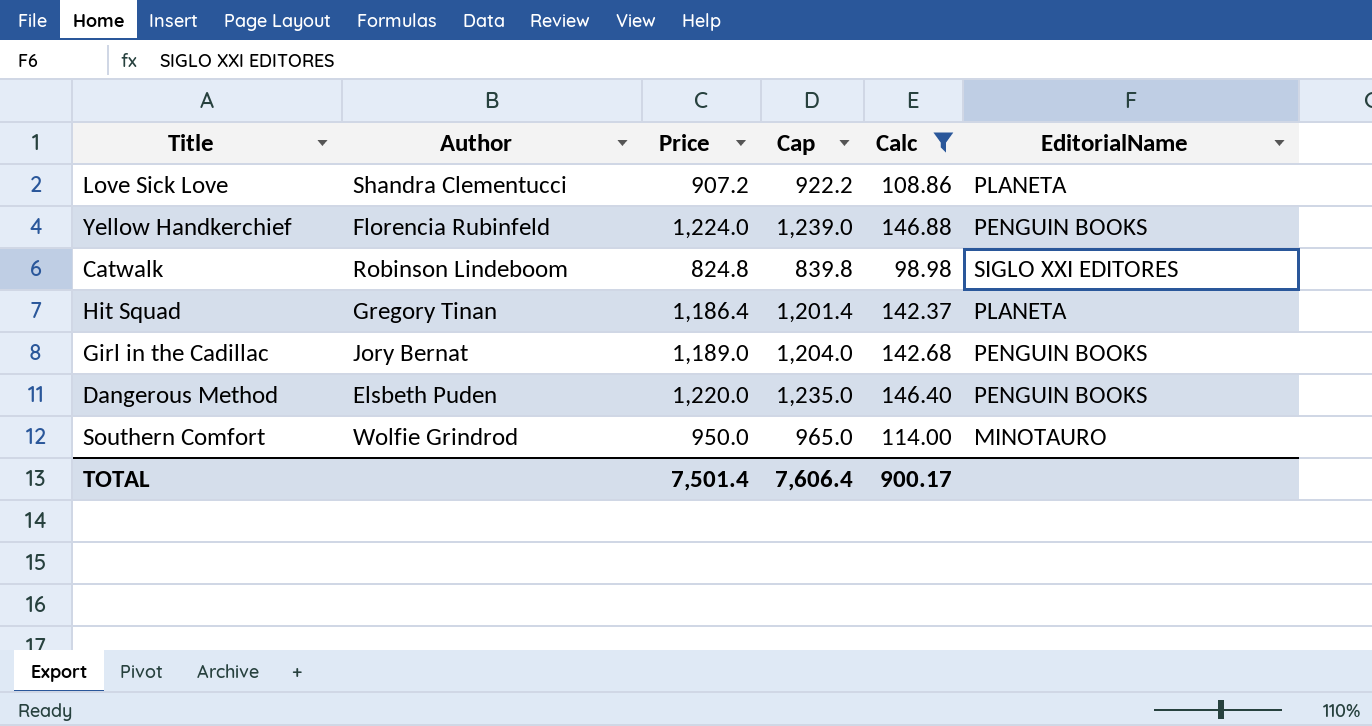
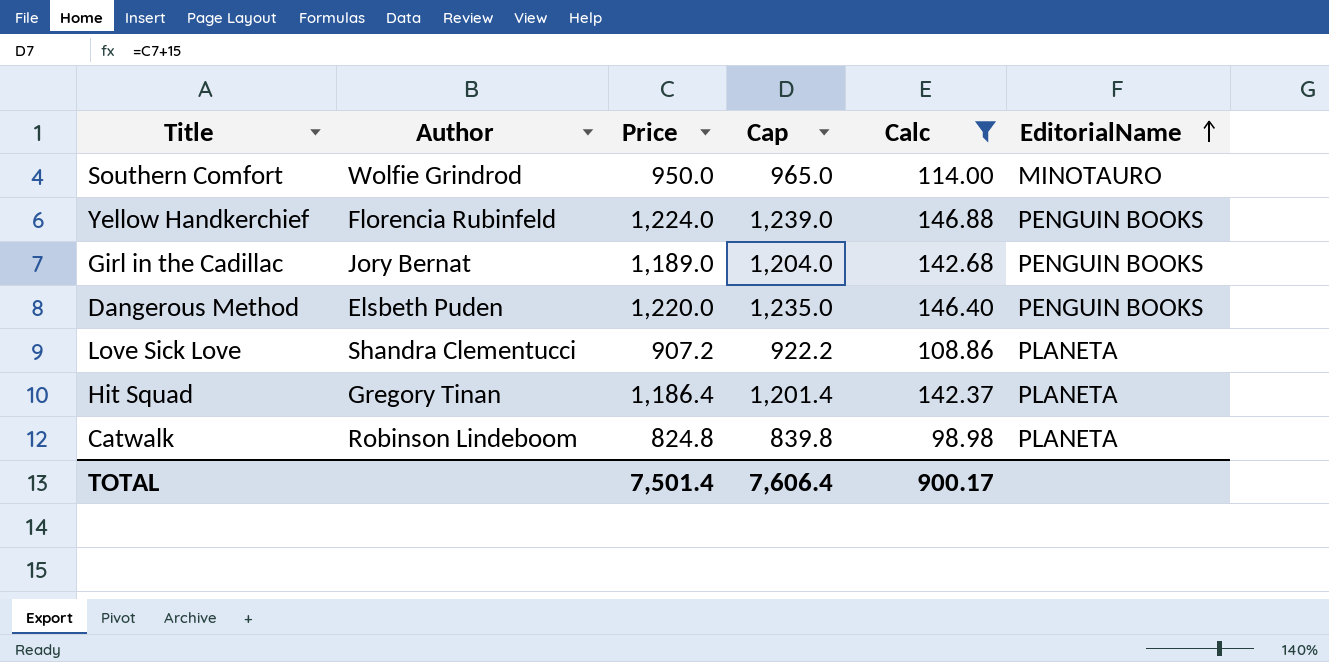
row order: none -> EditorialName ascending
Catwalk | EditorialName: SIGLO XXI EDITORES -> PLANETA

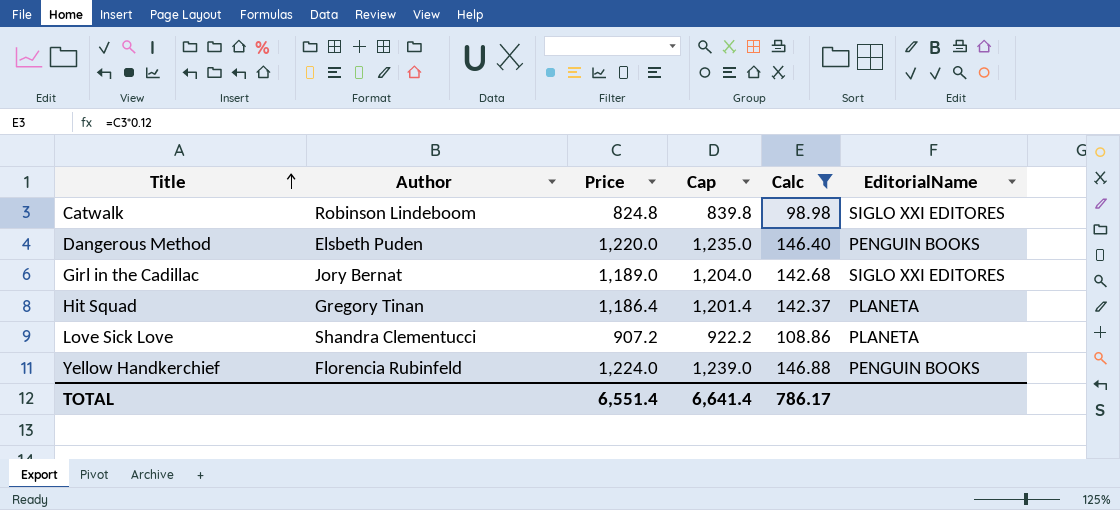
row order: EditorialName ascending -> Title ascending
row Southern Comfort: Wolfie Grindrod | 950.0 | 965.0 | 114.00 | MINOTAURO -> none
Catwalk | EditorialName: PLANETA -> SIGLO XXI EDITORES
Girl in the Cadillac | EditorialName: PENGUIN BOOKS -> SIGLO XXI EDITORES
TOTAL | Price: 7,501.4 -> 6,551.4
TOTAL | Cap: 7,606.4 -> 6,641.4
TOTAL | Calc: 900.17 -> 786.17

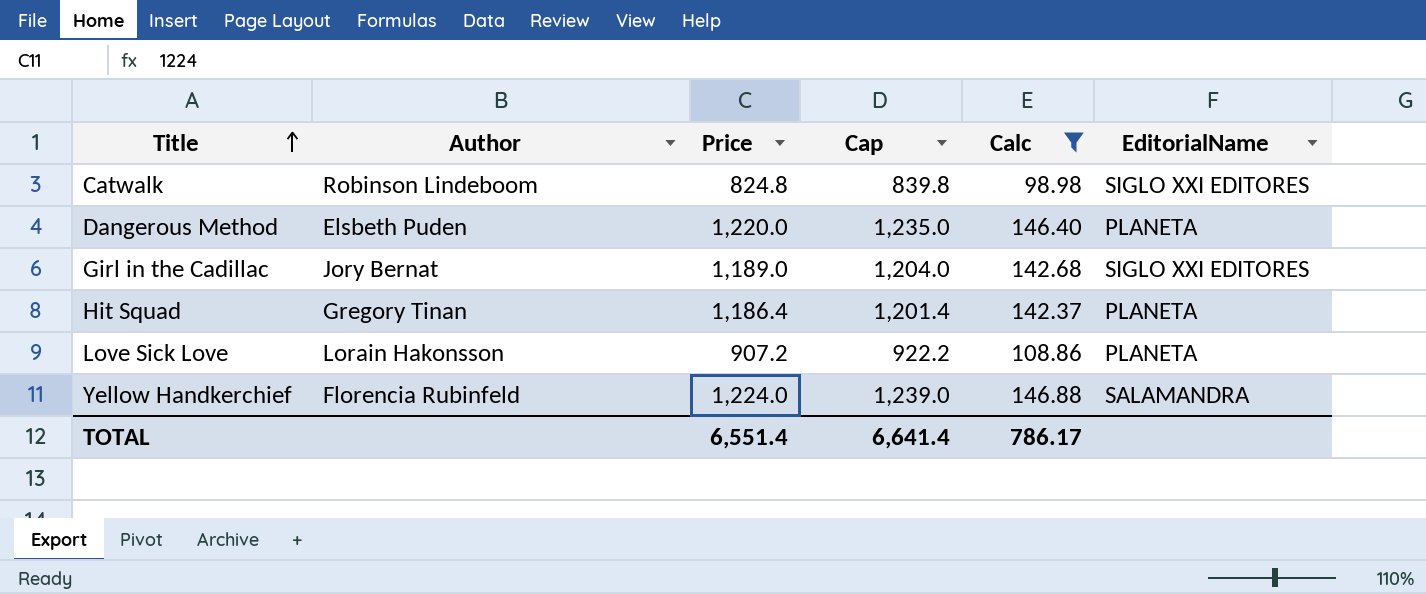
Dangerous Method | EditorialName: PENGUIN BOOKS -> PLANETA
Love Sick Love | Author: Shandra Clementucci -> Lorain Hakonsson
Yellow Handkerchief | EditorialName: PENGUIN BOOKS -> SALAMANDRA

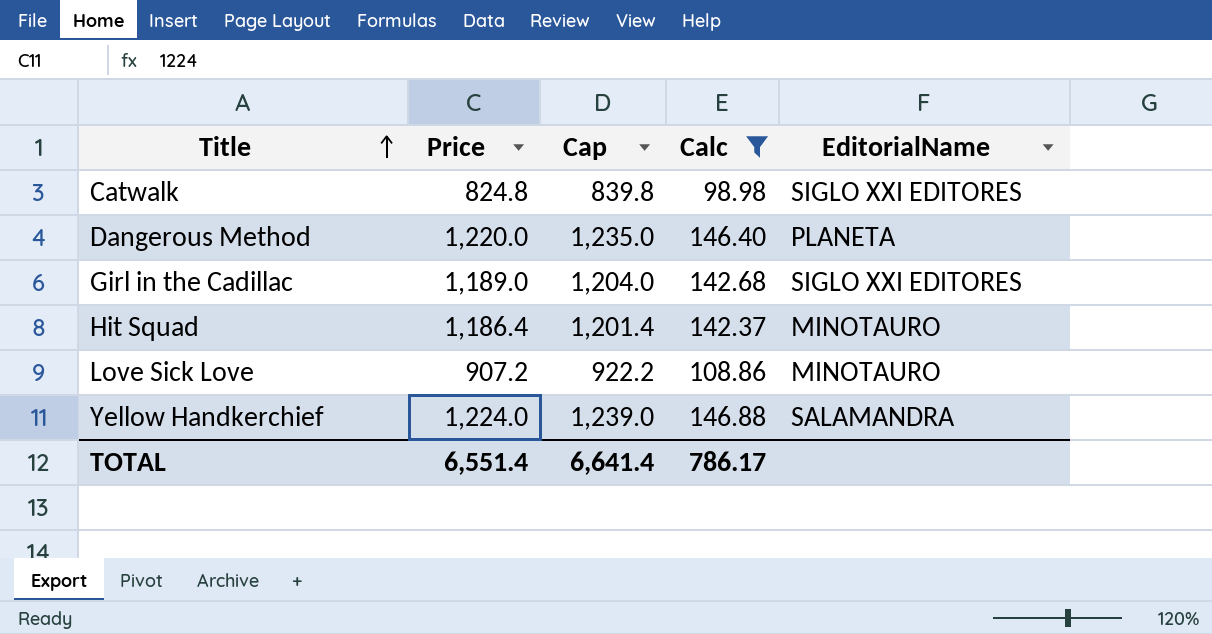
column Author | position: 2 -> none
Hit Squad | EditorialName: PLANETA -> MINOTAURO
Love Sick Love | EditorialName: PLANETA -> MINOTAURO

